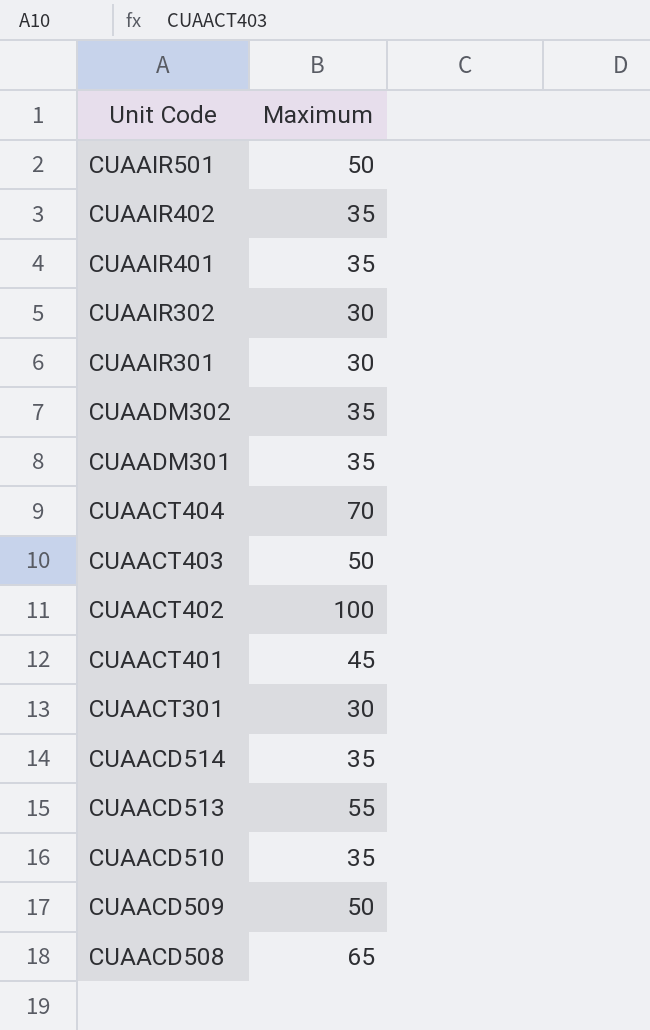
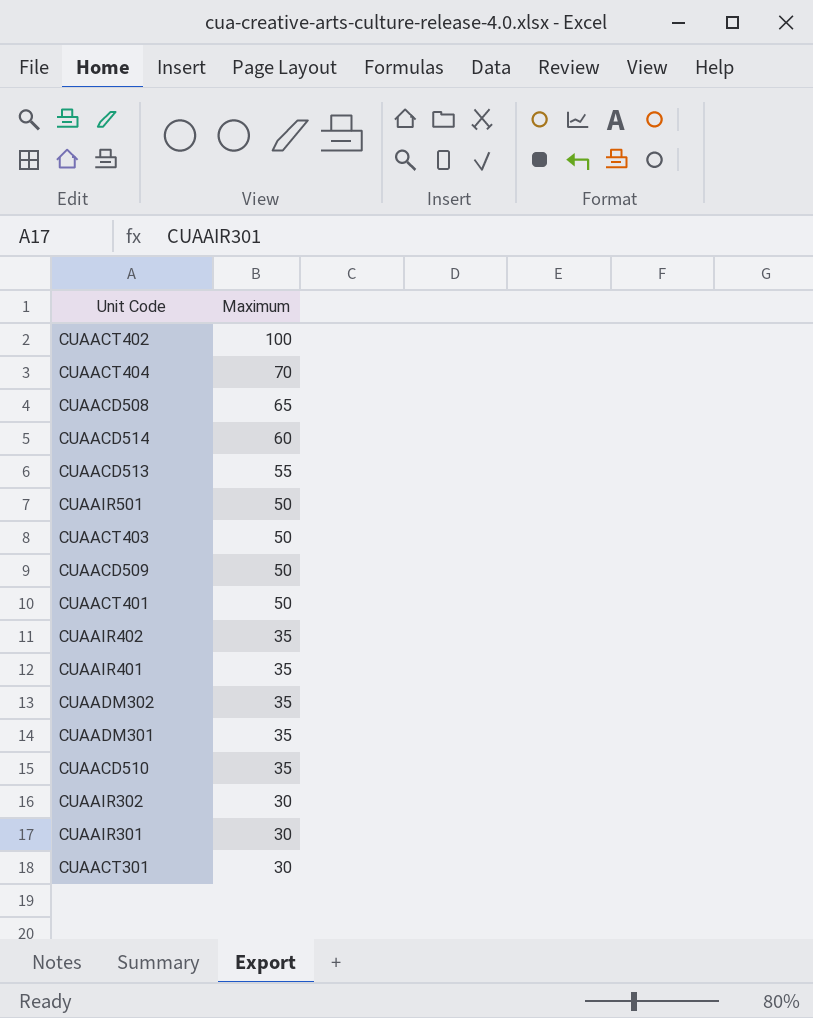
row order: Unit Code descending -> Maximum descending
CUAACD514 | Maximum: 35 -> 60
CUAACT401 | Maximum: 45 -> 50

